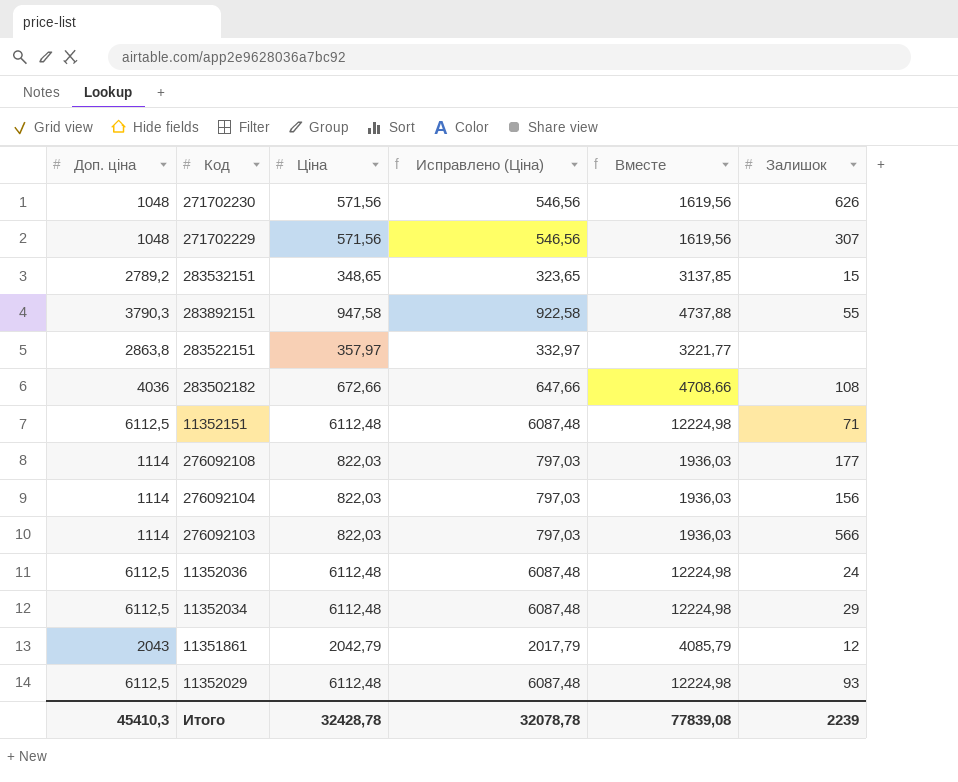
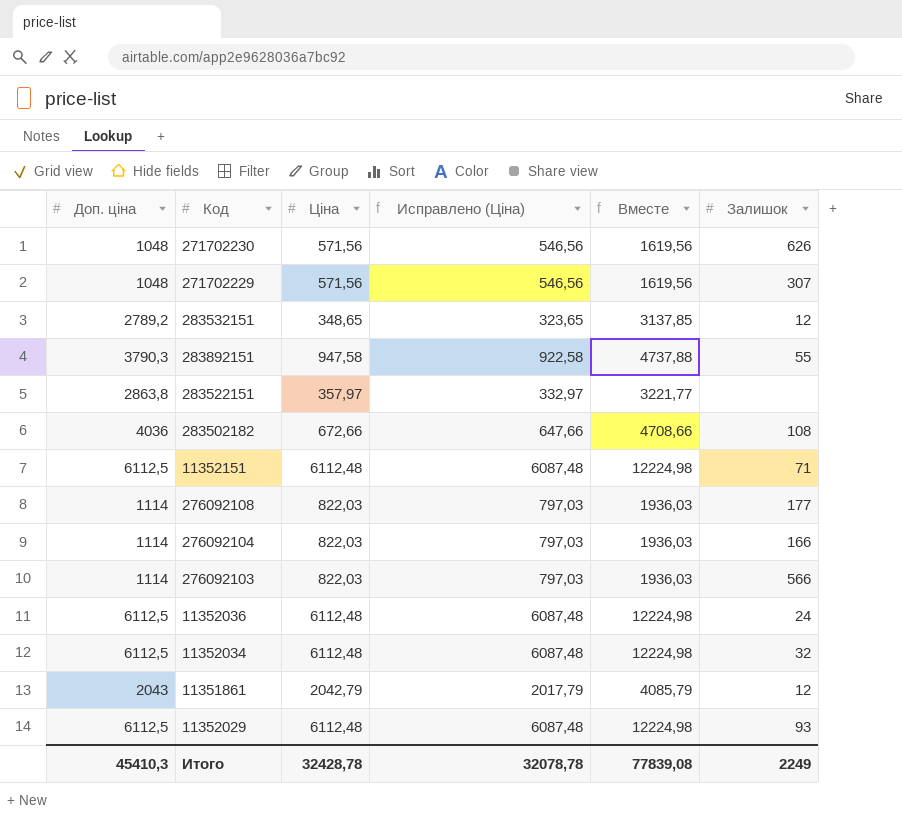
283532151 | Залишок: 15 -> 12
276092104 | Залишок: 156 -> 166
11352034 | Залишок: 29 -> 32
Итого | Залишок: 2239 -> 2249

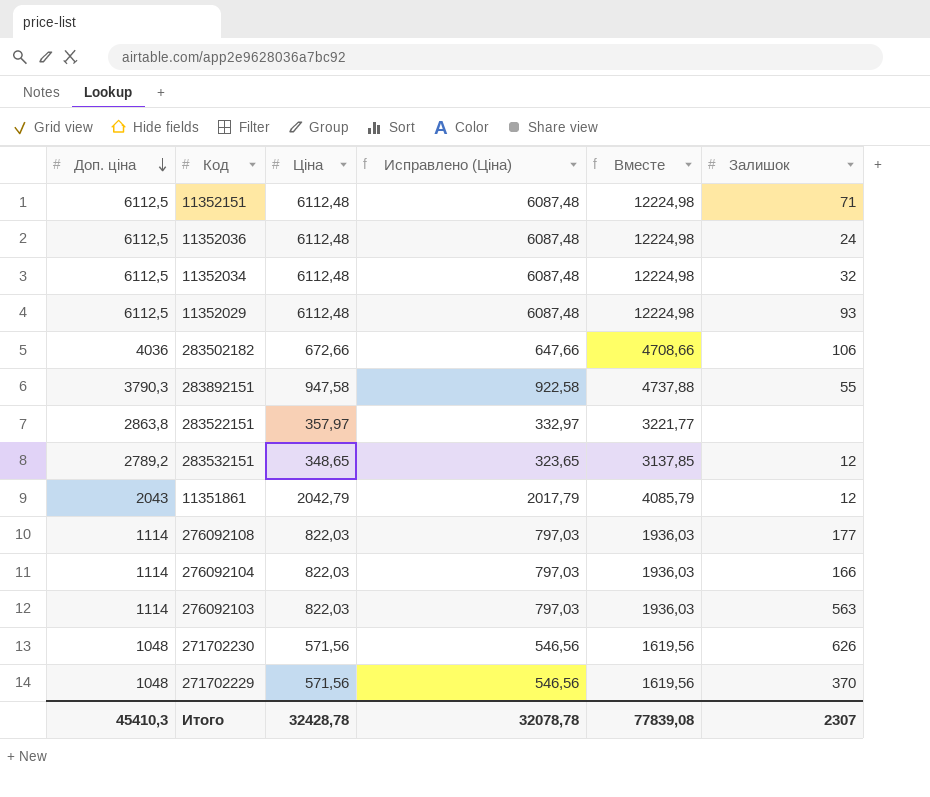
row order: none -> Доп. ціна descending
283502182 | Залишок: 108 -> 106
276092103 | Залишок: 566 -> 563
271702229 | Залишок: 307 -> 370
Итого | Залишок: 2249 -> 2307

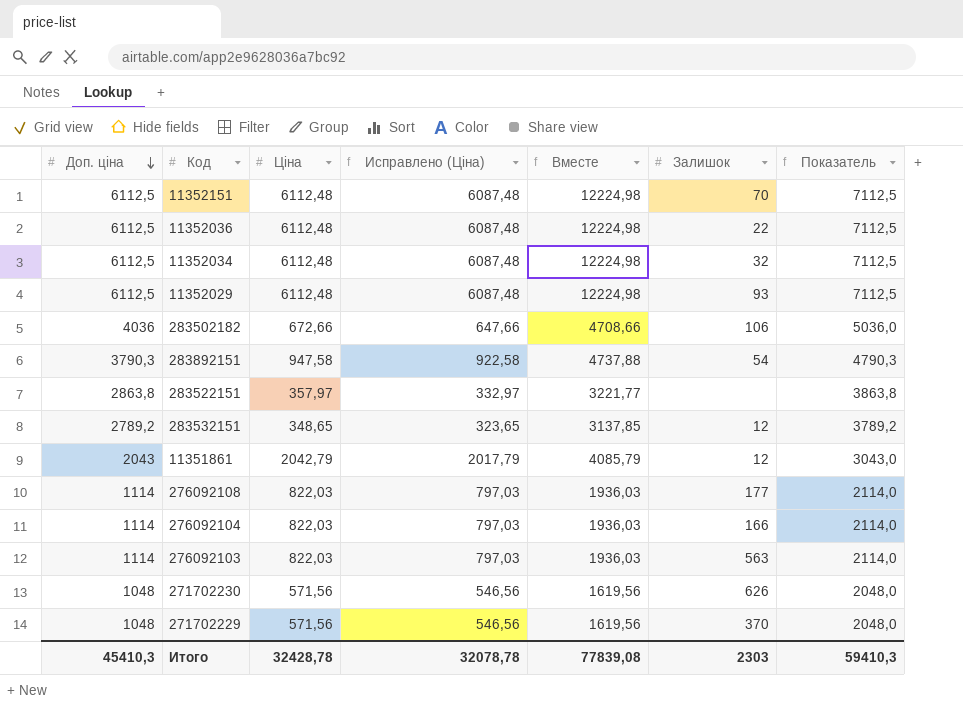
column Показатель | formula: none -> [Доп. ціна] + 1000
11352151 | Залишок: 71 -> 70
11352036 | Залишок: 24 -> 22
283892151 | Залишок: 55 -> 54
Итого | Залишок: 2307 -> 2303

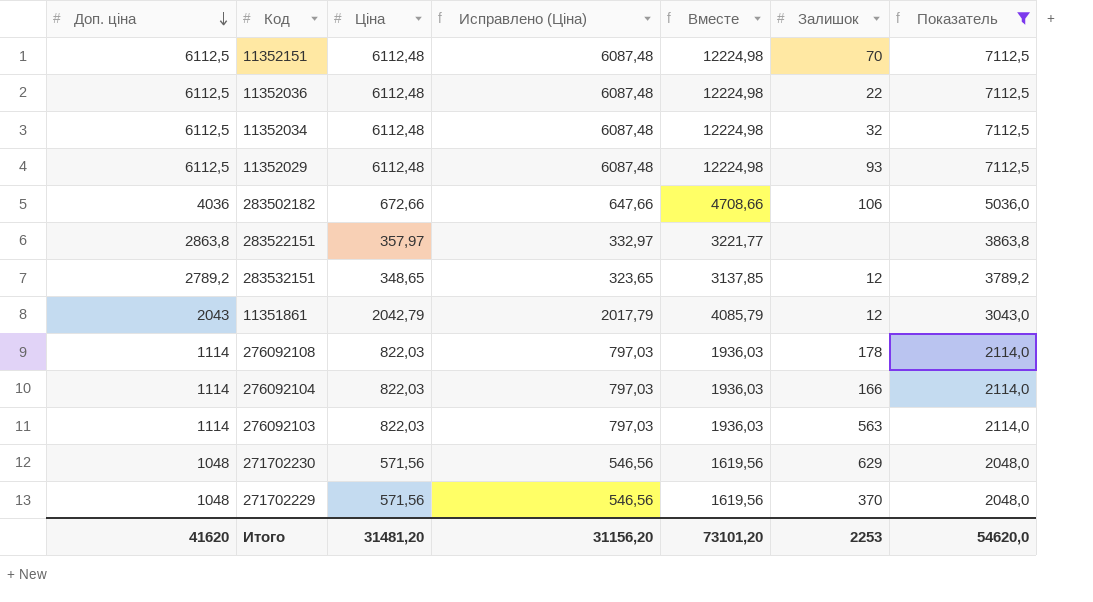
filter: none -> Показатель != 4790,3
276092108 | Залишок: 177 -> 178
271702230 | Залишок: 626 -> 629
Итого | Доп. ціна: 45410,3 -> 41620
Итого | Ціна: 32428,78 -> 31481,20
Итого | Исправлено (Ціна): 32078,78 -> 31156,20
Итого | Вместе: 77839,08 -> 73101,20
Итого | Залишок: 2303 -> 2253
Итого | Показатель: 59410,3 -> 54620,0

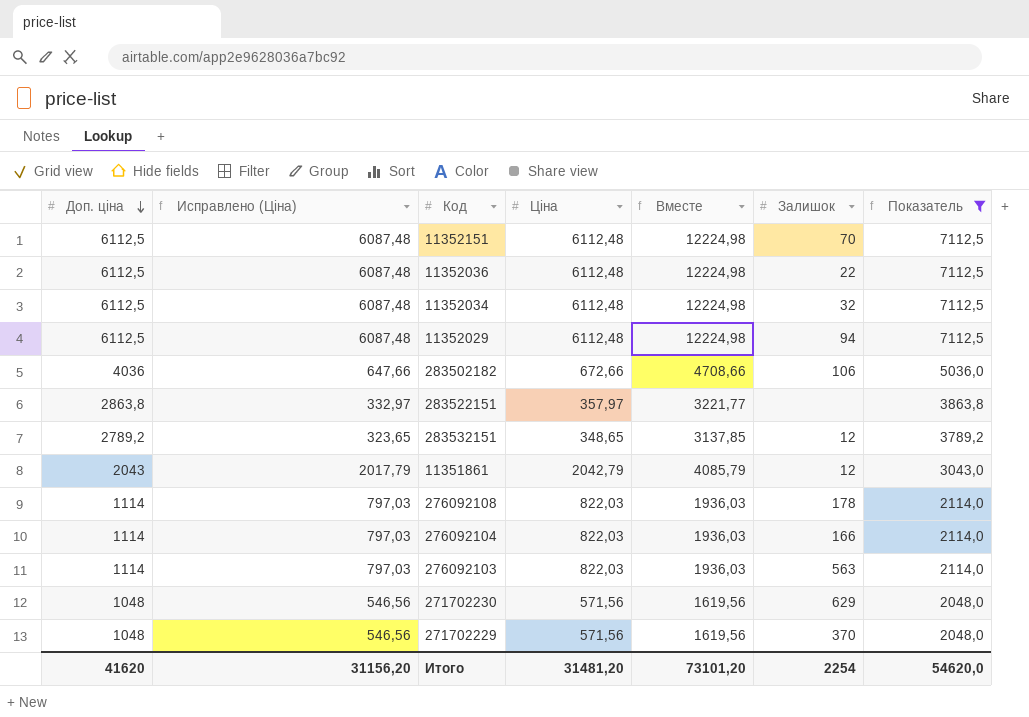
column Исправлено (Ціна) | position: 4 -> 2
11352029 | Залишок: 93 -> 94
Итого | Залишок: 2253 -> 2254

